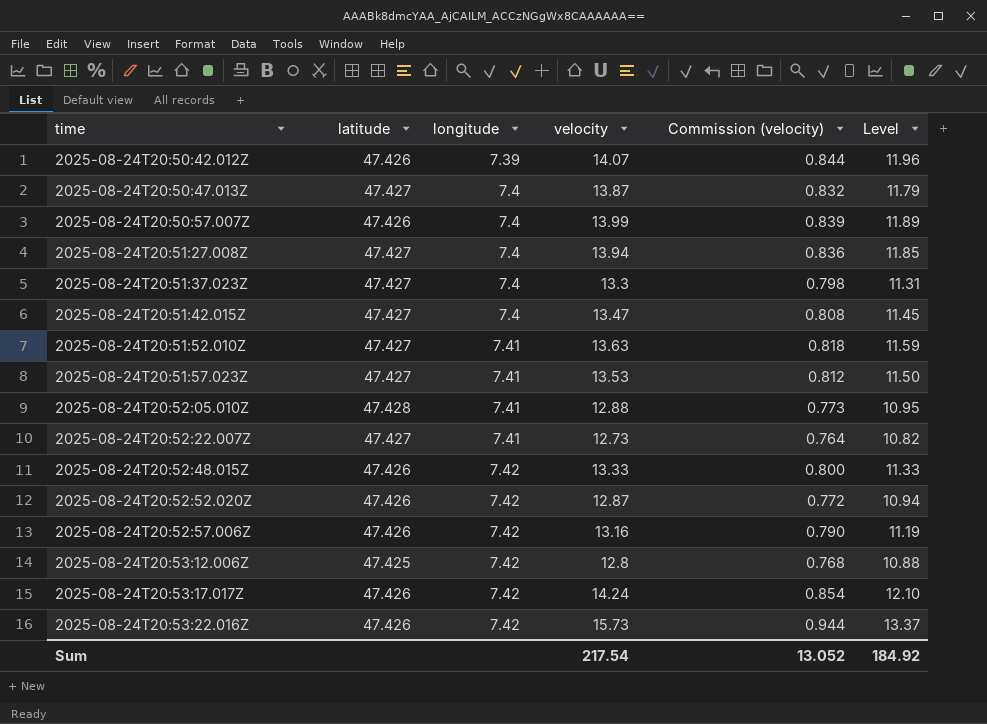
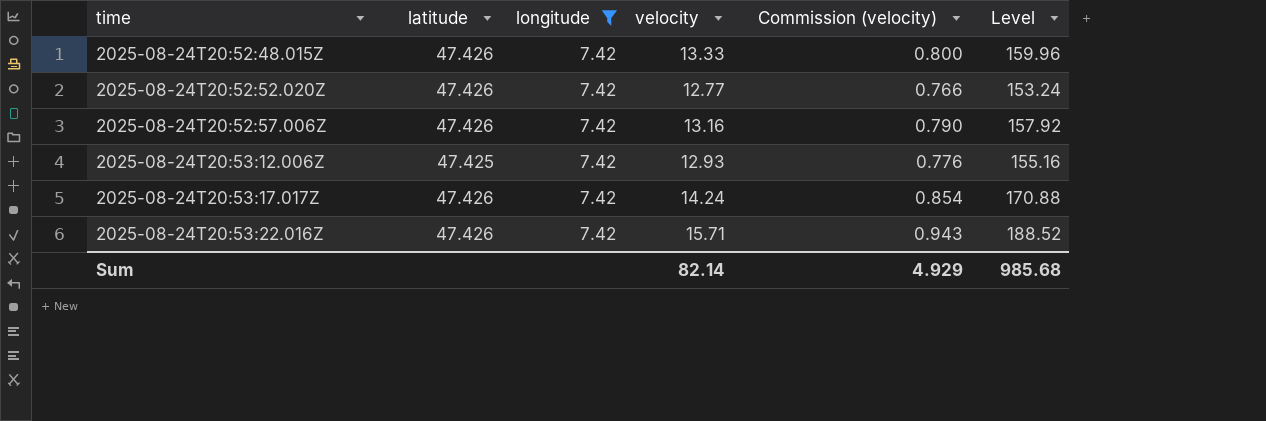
filter: none -> longitude = 7.42
column Level | formula: [velocity] * 0.85 -> [velocity] * 12
2025-08-24T20:52:52.020Z | velocity: 12.87 -> 12.77
2025-08-24T20:52:52.020Z | Commission (velocity): 0.772 -> 0.766
2025-08-24T20:53:12.006Z | velocity: 12.8 -> 12.93
2025-08-24T20:53:12.006Z | Commission (velocity): 0.768 -> 0.776
2025-08-24T20:53:22.016Z | velocity: 15.73 -> 15.71
2025-08-24T20:53:22.016Z | Commission (velocity): 0.944 -> 0.943
Sum | velocity: 217.54 -> 82.14
Sum | Commission (velocity): 13.052 -> 4.929
Sum | Level: 184.92 -> 985.68

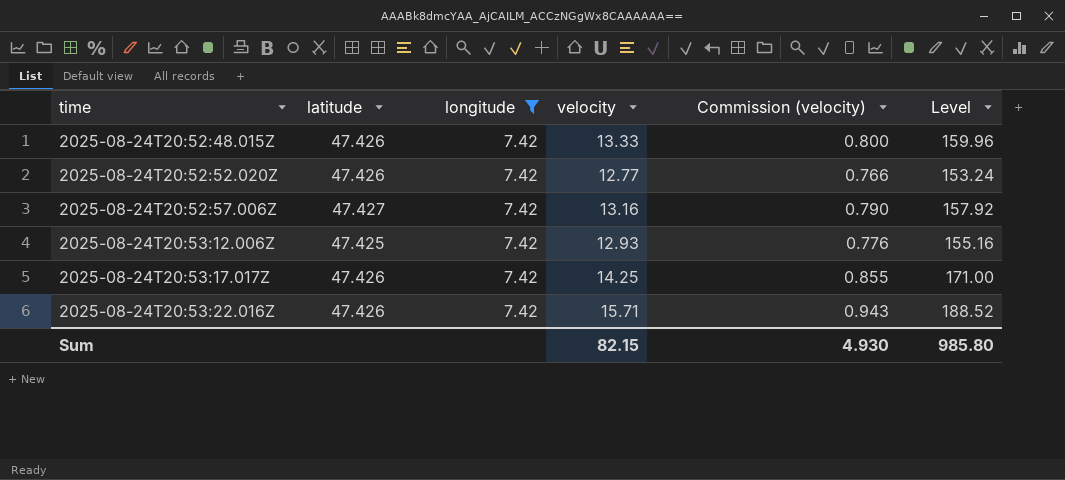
2025-08-24T20:52:57.006Z | latitude: 47.426 -> 47.427
2025-08-24T20:53:17.017Z | velocity: 14.24 -> 14.25
2025-08-24T20:53:17.017Z | Commission (velocity): 0.854 -> 0.855
2025-08-24T20:53:17.017Z | Level: 170.88 -> 171.00
Sum | velocity: 82.14 -> 82.15
Sum | Commission (velocity): 4.929 -> 4.930
Sum | Level: 985.68 -> 985.80

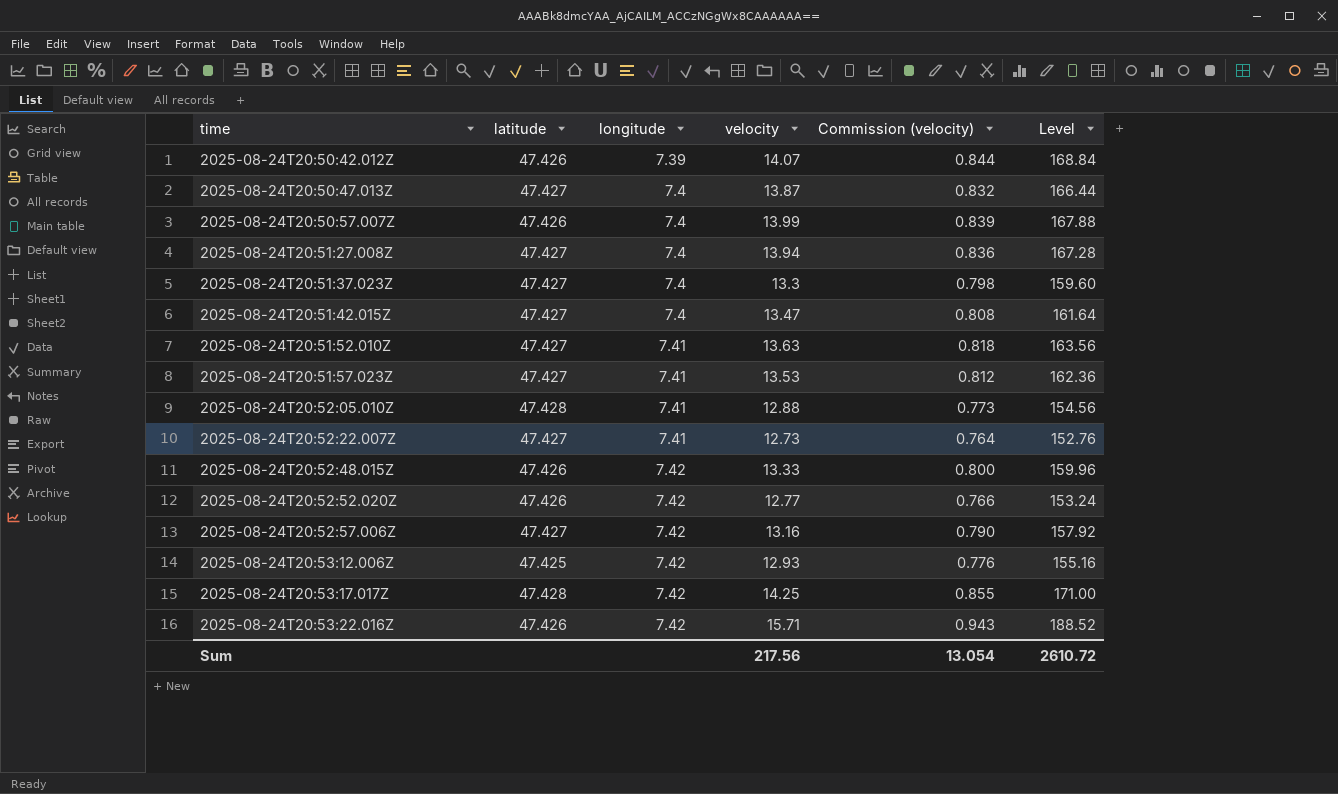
filter: longitude = 7.42 -> none
2025-08-24T20:53:17.017Z | latitude: 47.426 -> 47.428
Sum | velocity: 82.15 -> 217.56
Sum | Commission (velocity): 4.930 -> 13.054
Sum | Level: 985.80 -> 2610.72

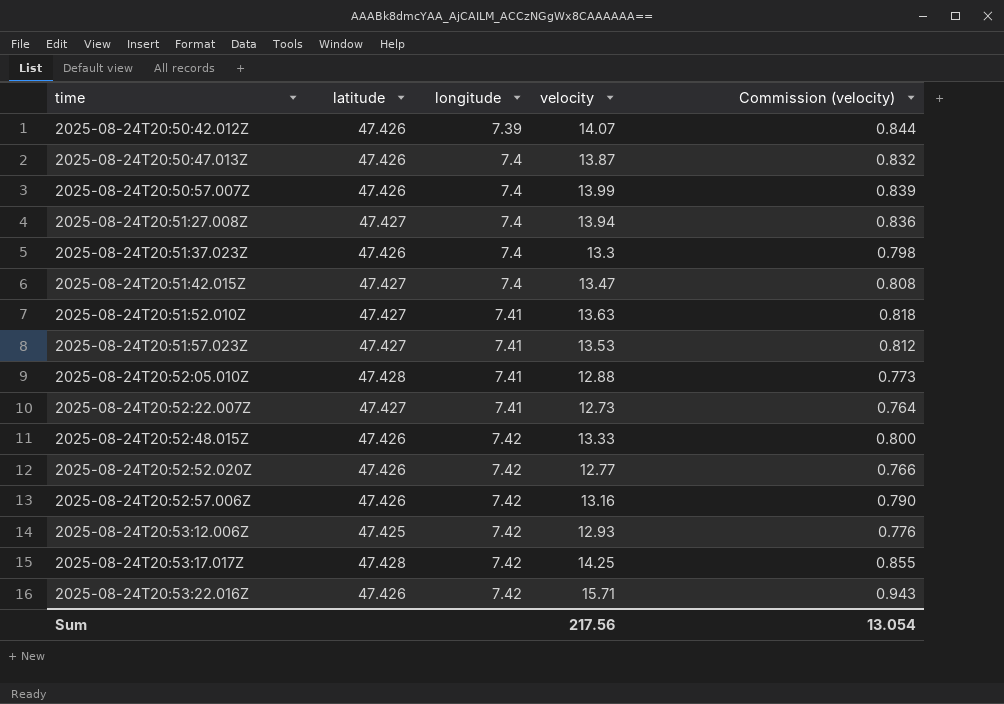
column Level | formula: [velocity] * 12 -> none
2025-08-24T20:50:47.013Z | latitude: 47.427 -> 47.426
2025-08-24T20:51:37.023Z | latitude: 47.427 -> 47.426
2025-08-24T20:52:57.006Z | latitude: 47.427 -> 47.426

